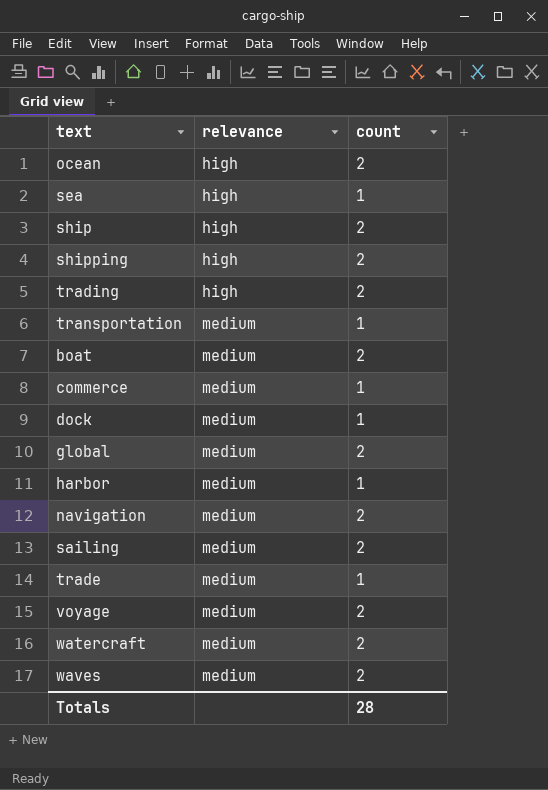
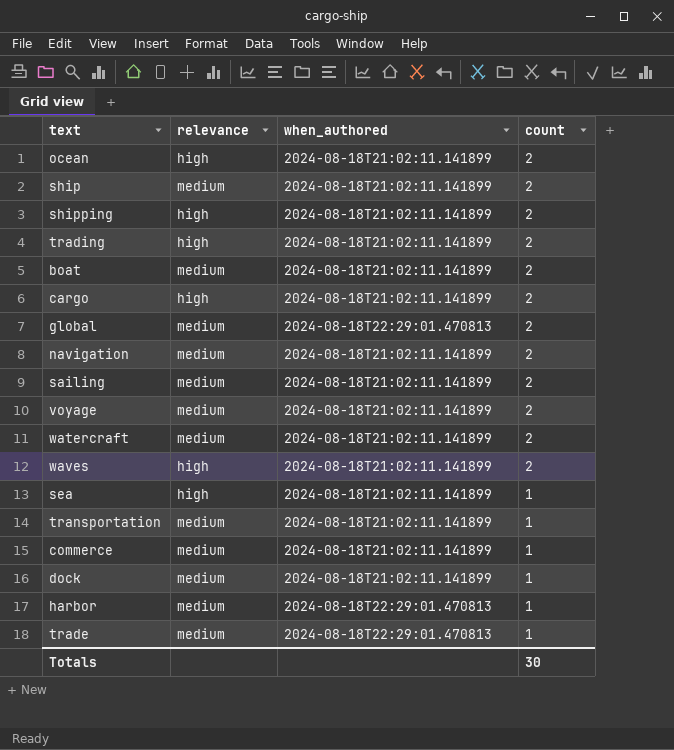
row order: relevance ascending -> count descending
column when_authored | position: none -> 3
ship | relevance: high -> medium
row cargo: none -> high | 2024-08-18T21:02:11.141899 | 2
waves | relevance: medium -> high
Totals | count: 28 -> 30

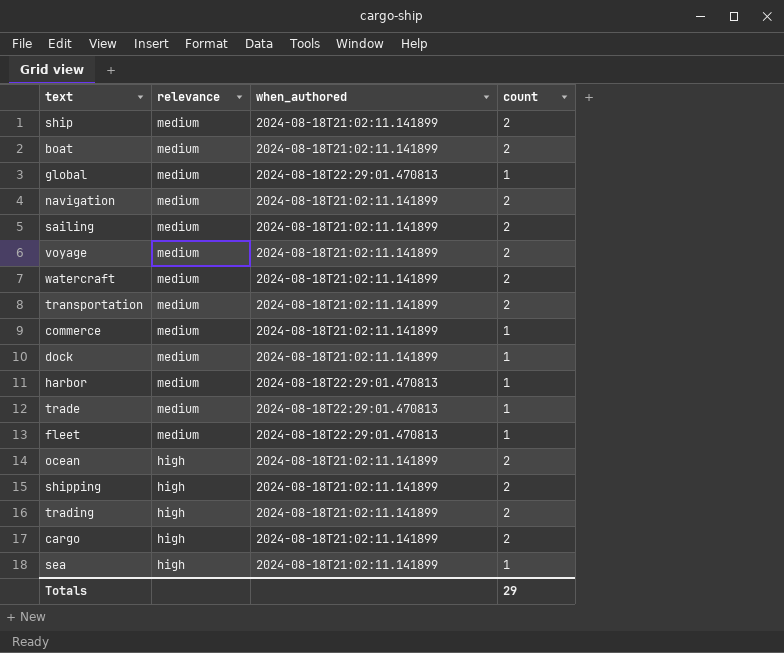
row order: count descending -> relevance descending
row waves: high | 2024-08-18T21:02:11.141899 | 2 -> none
global | count: 2 -> 1
transportation | count: 1 -> 2
row fleet: none -> medium | 2024-08-18T22:29:01.470813 | 1
Totals | count: 30 -> 29

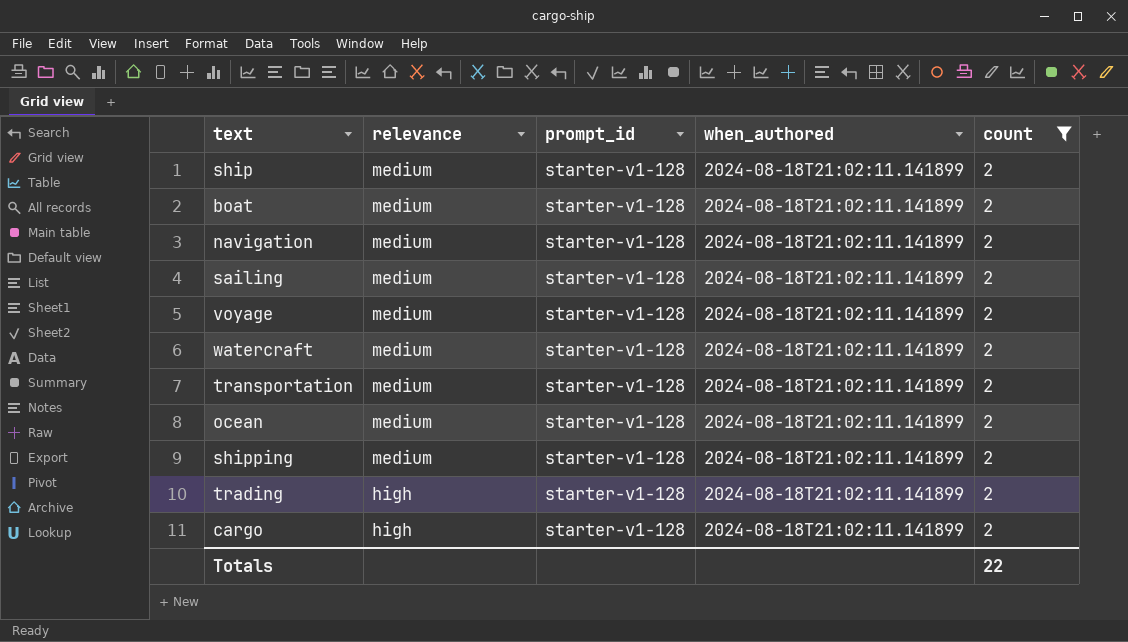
filter: none -> count = 2
column prompt_id | position: none -> 3
ocean | relevance: high -> medium
shipping | relevance: high -> medium
Totals | count: 29 -> 22

